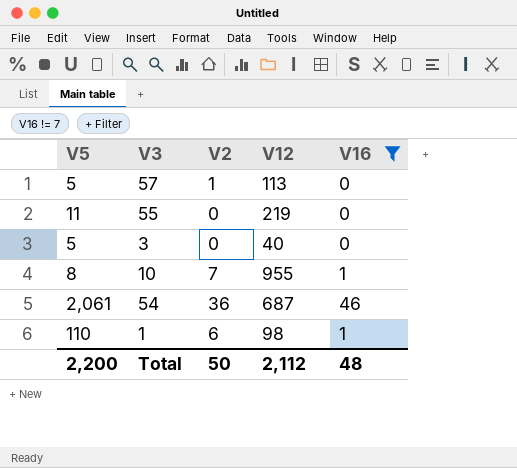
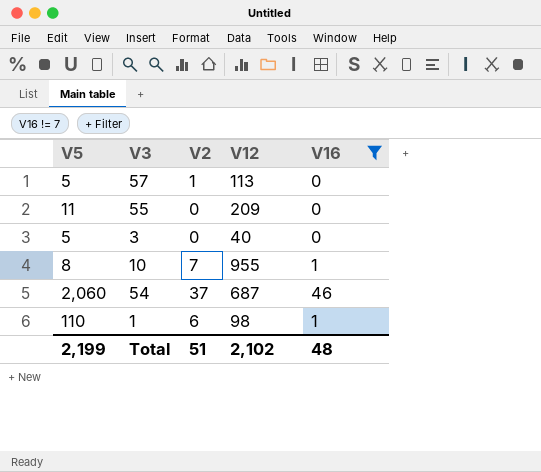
55 | V12: 219 -> 209
54 | V5: 2,061 -> 2,060
54 | V2: 36 -> 37
Total | V5: 2,200 -> 2,199
Total | V2: 50 -> 51
Total | V12: 2,112 -> 2,102

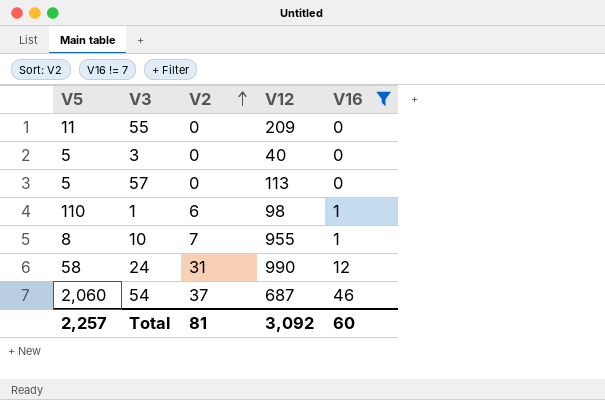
row order: none -> V2 ascending
57 | V2: 1 -> 0
row 24: none -> 58 | 31 | 990 | 12
Total | V5: 2,199 -> 2,257
Total | V2: 51 -> 81
Total | V12: 2,102 -> 3,092
Total | V16: 48 -> 60

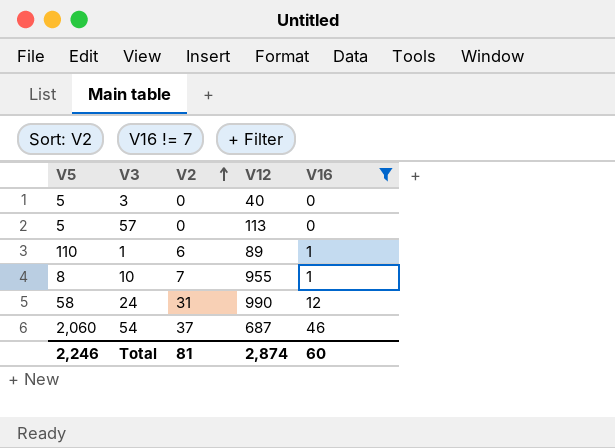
row 55: 11 | 0 | 209 | 0 -> none
1 | V12: 98 -> 89
Total | V5: 2,257 -> 2,246
Total | V12: 3,092 -> 2,874

